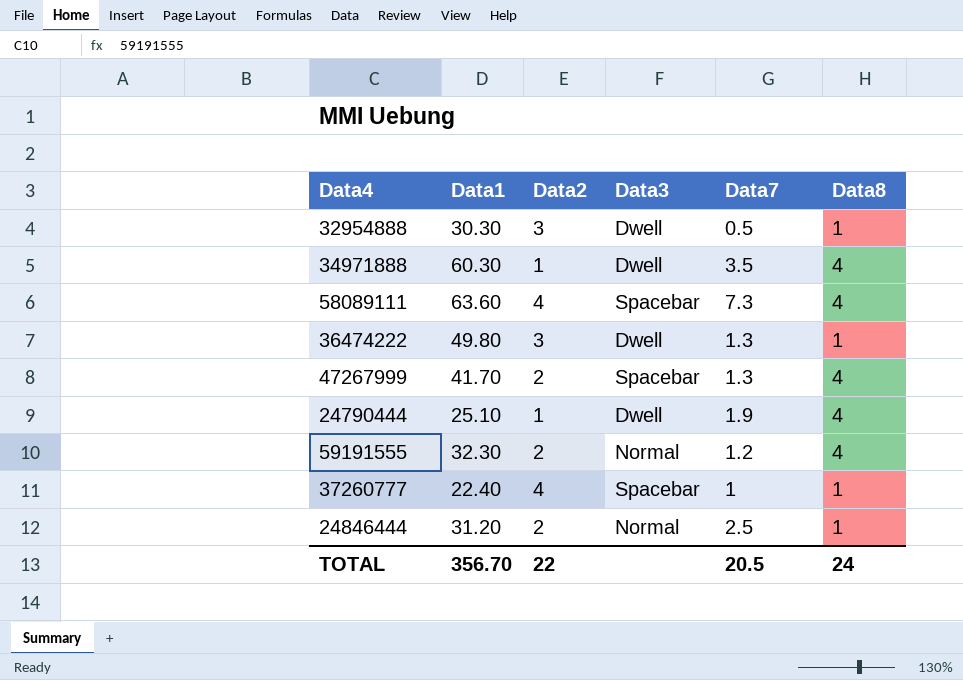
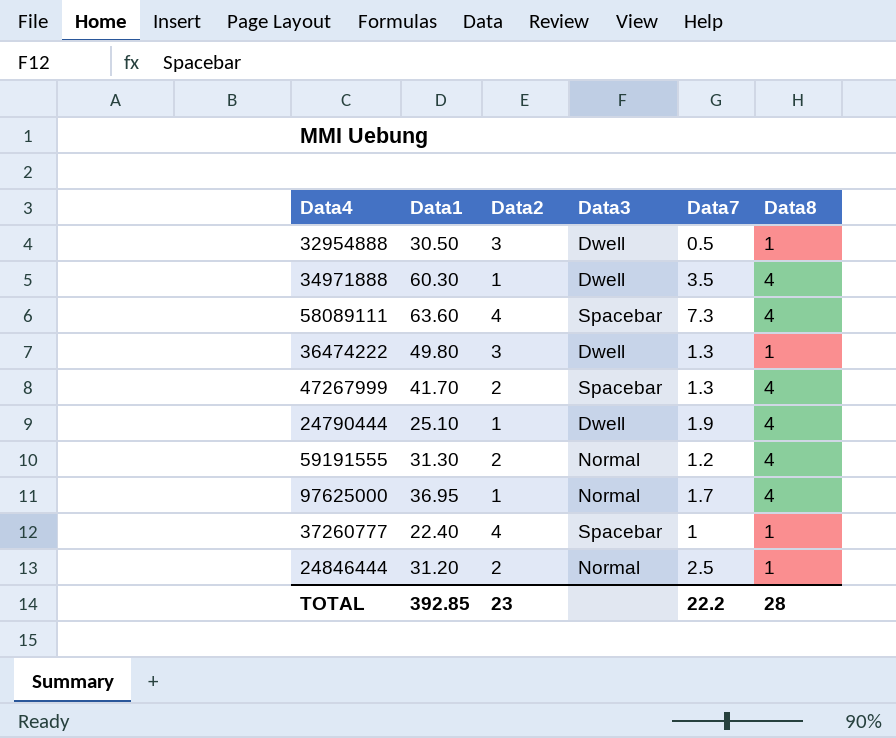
32954888 | Data1: 30.30 -> 30.50
59191555 | Data1: 32.30 -> 31.30
row 97625000: none -> 36.95 | 1 | Normal | 1.7 | 4
TOTAL | Data1: 356.70 -> 392.85
TOTAL | Data2: 22 -> 23
TOTAL | Data7: 20.5 -> 22.2
TOTAL | Data8: 24 -> 28

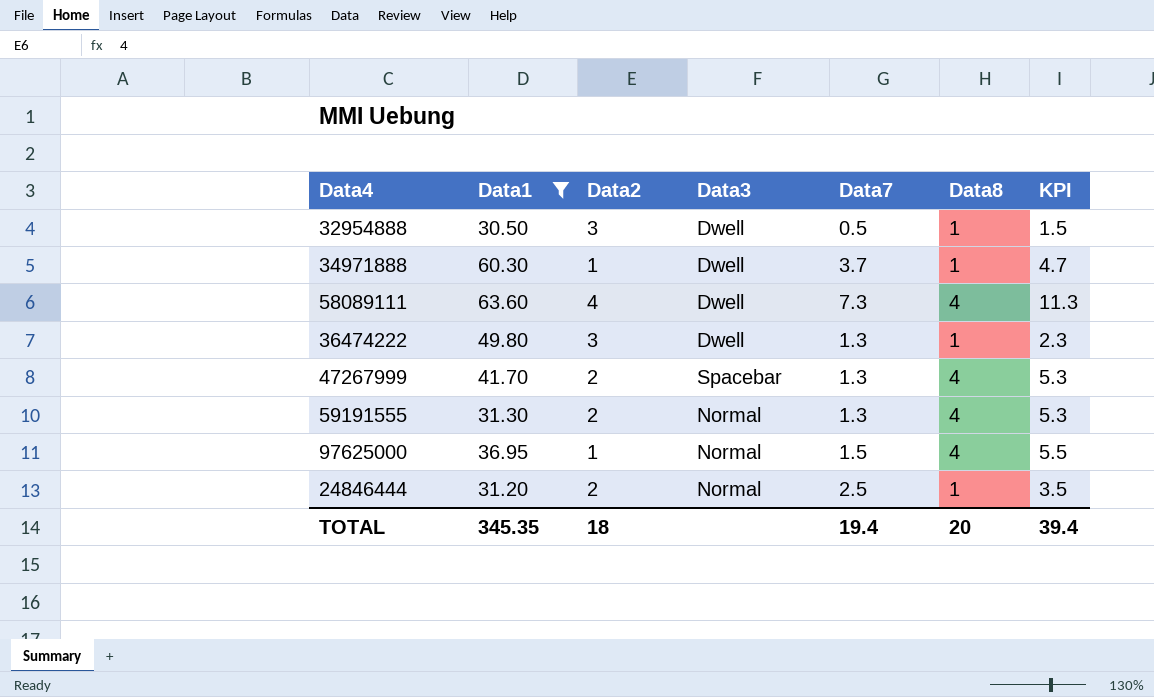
filter: none -> Data1 >= 30.50
column KPI | formula: none -> [Data7] + [Data8]
34971888 | Data7: 3.5 -> 3.7
34971888 | Data8: 4 -> 1
58089111 | Data3: Spacebar -> Dwell
59191555 | Data7: 1.2 -> 1.3
97625000 | Data7: 1.7 -> 1.5
TOTAL | Data1: 392.85 -> 345.35
TOTAL | Data2: 23 -> 18
TOTAL | Data7: 22.2 -> 19.4
TOTAL | Data8: 28 -> 20

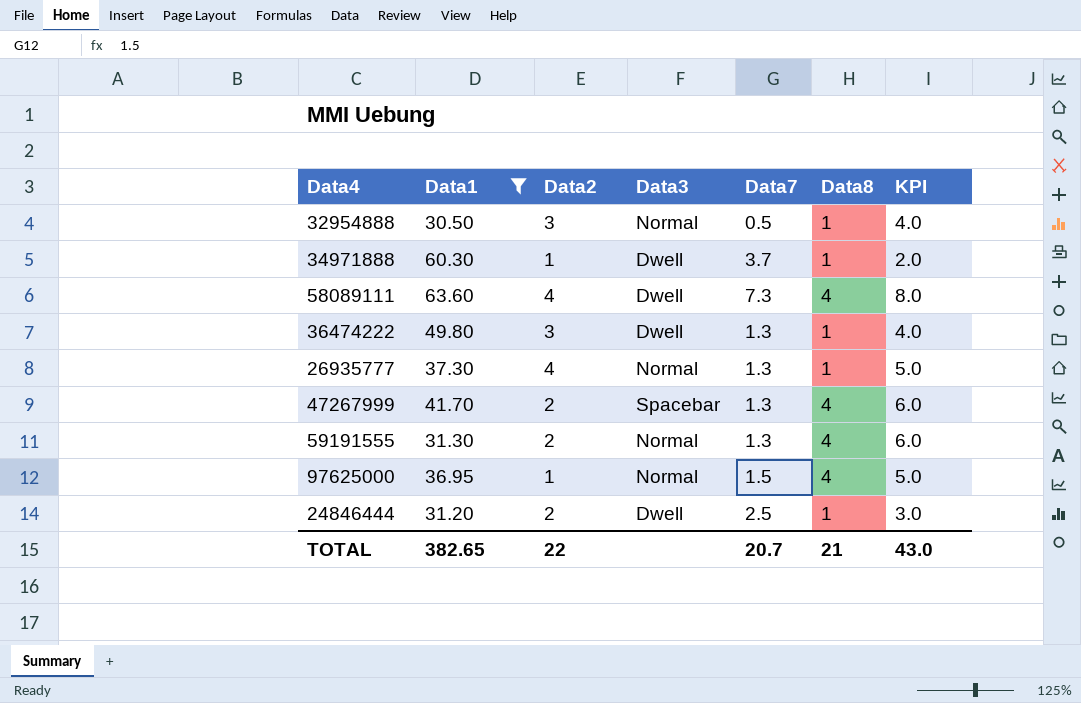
column KPI | formula: [Data7] + [Data8] -> [Data2] + [Data8]
32954888 | Data3: Dwell -> Normal
row 26935777: none -> 37.30 | 4 | Normal | 1.3 | 1 | 5.0
24846444 | Data3: Normal -> Dwell
TOTAL | Data1: 345.35 -> 382.65
TOTAL | Data2: 18 -> 22
TOTAL | Data7: 19.4 -> 20.7
TOTAL | Data8: 20 -> 21
TOTAL | KPI: 39.4 -> 43.0

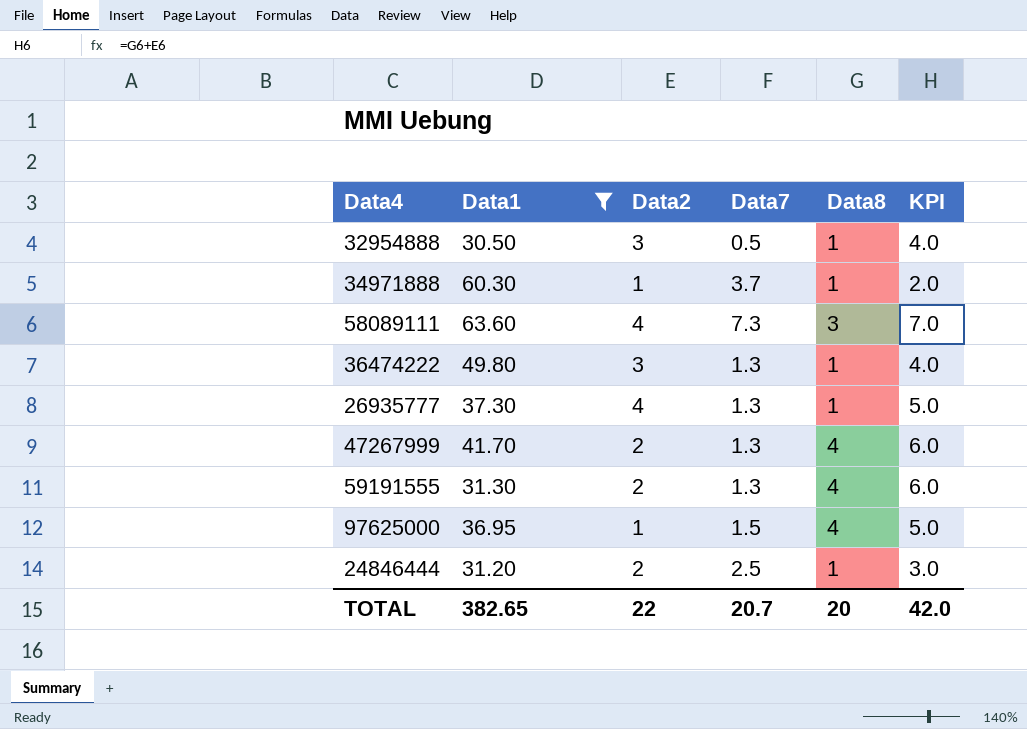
column Data3 | position: 4 -> none
58089111 | Data8: 4 -> 3
58089111 | KPI: 8.0 -> 7.0
TOTAL | Data8: 21 -> 20
TOTAL | KPI: 43.0 -> 42.0

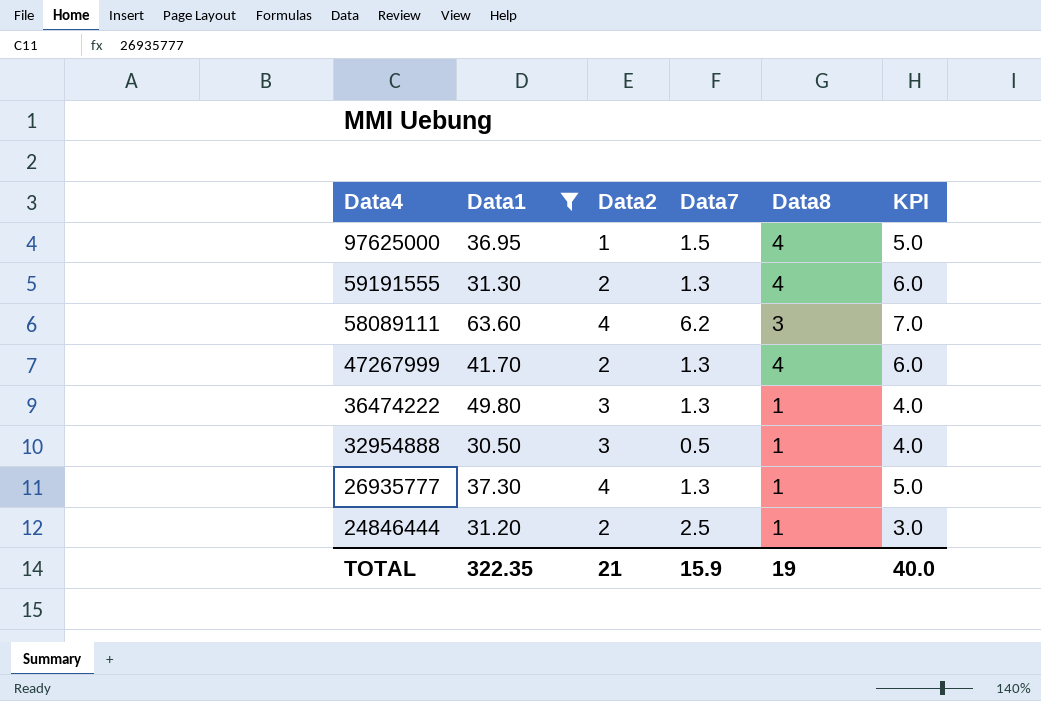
row order: none -> Data4 descending
row 34971888: 60.30 | 1 | 3.7 | 1 | 2.0 -> none
58089111 | Data7: 7.3 -> 6.2
TOTAL | Data1: 382.65 -> 322.35
TOTAL | Data2: 22 -> 21
TOTAL | Data7: 20.7 -> 15.9
TOTAL | Data8: 20 -> 19
TOTAL | KPI: 42.0 -> 40.0

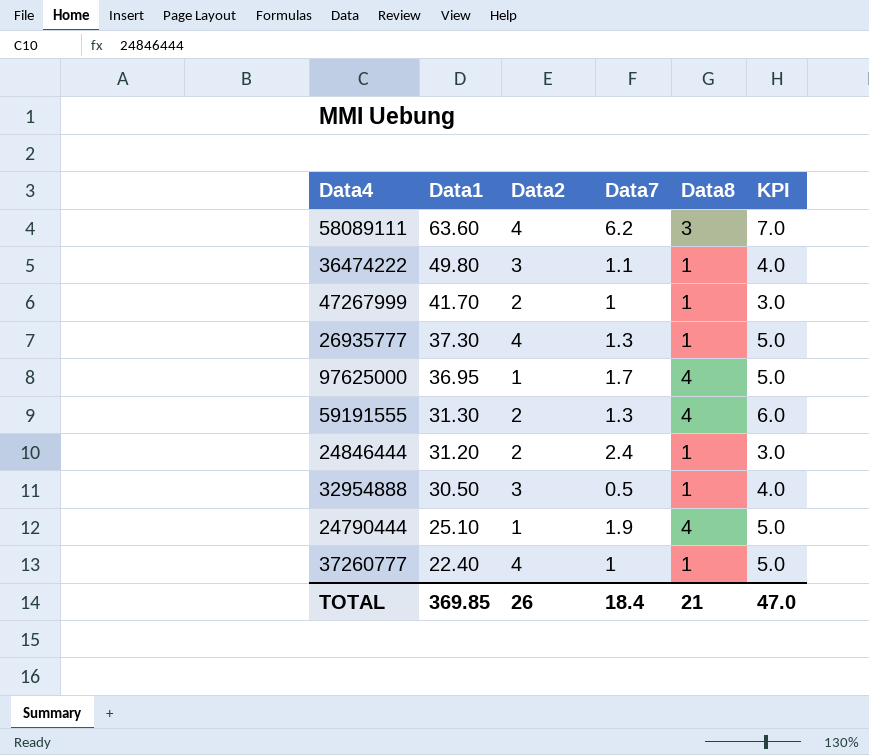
filter: Data1 >= 30.50 -> none
row order: Data4 descending -> Data1 descending
36474222 | Data7: 1.3 -> 1.1
47267999 | Data7: 1.3 -> 1
47267999 | Data8: 4 -> 1
47267999 | KPI: 6.0 -> 3.0
97625000 | Data7: 1.5 -> 1.7
24846444 | Data7: 2.5 -> 2.4
TOTAL | Data1: 322.35 -> 369.85
TOTAL | Data2: 21 -> 26
TOTAL | Data7: 15.9 -> 18.4
TOTAL | Data8: 19 -> 21
TOTAL | KPI: 40.0 -> 47.0

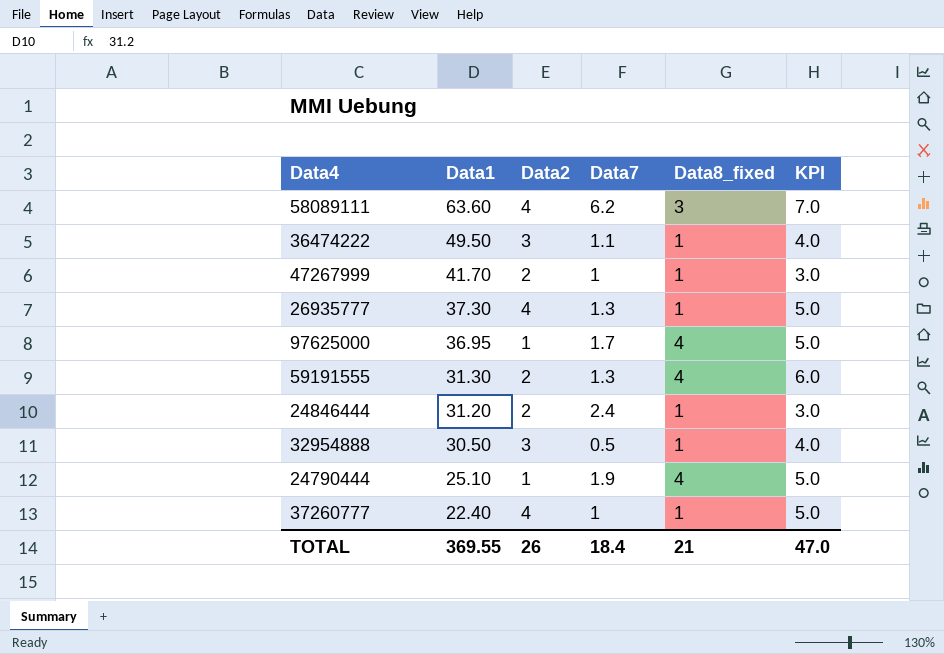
column name: Data8 -> Data8_fixed
36474222 | Data1: 49.80 -> 49.50
TOTAL | Data1: 369.85 -> 369.55

